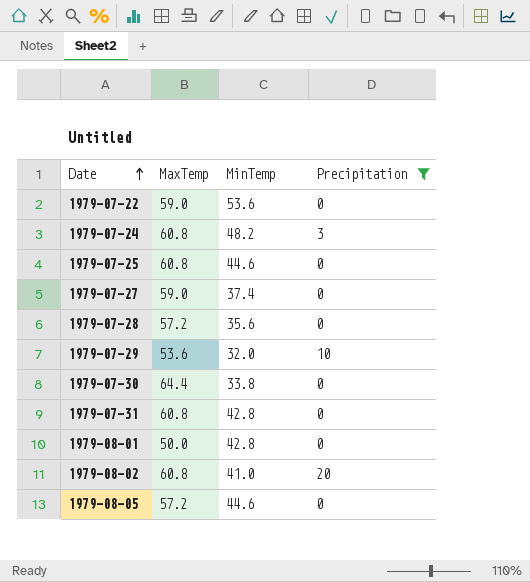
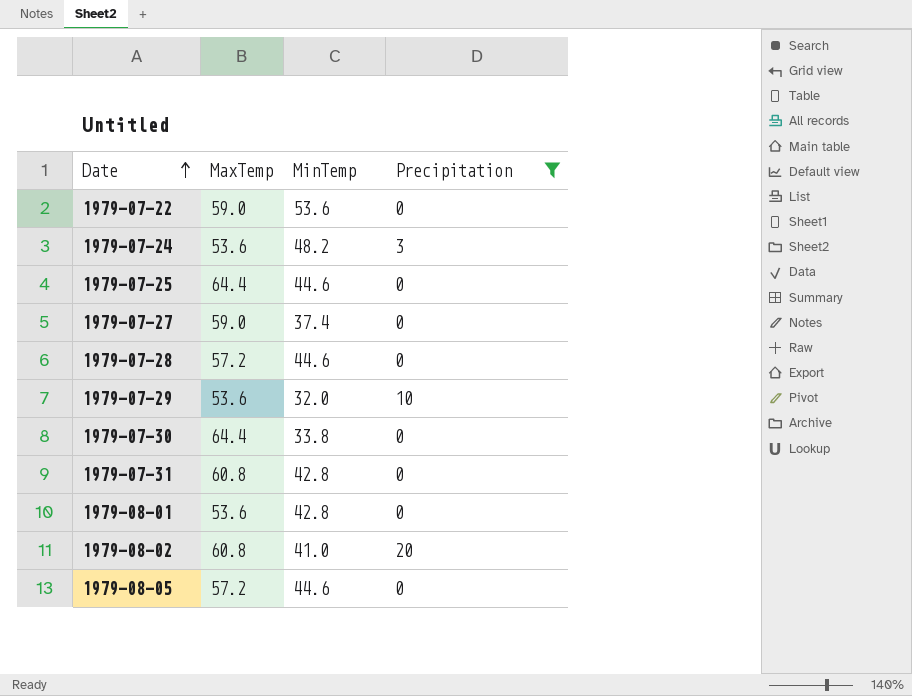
1979-07-24 | MaxTemp: 60.8 -> 53.6
1979-07-25 | MaxTemp: 60.8 -> 64.4
1979-07-28 | MinTemp: 35.6 -> 44.6
1979-08-01 | MaxTemp: 50.0 -> 53.6

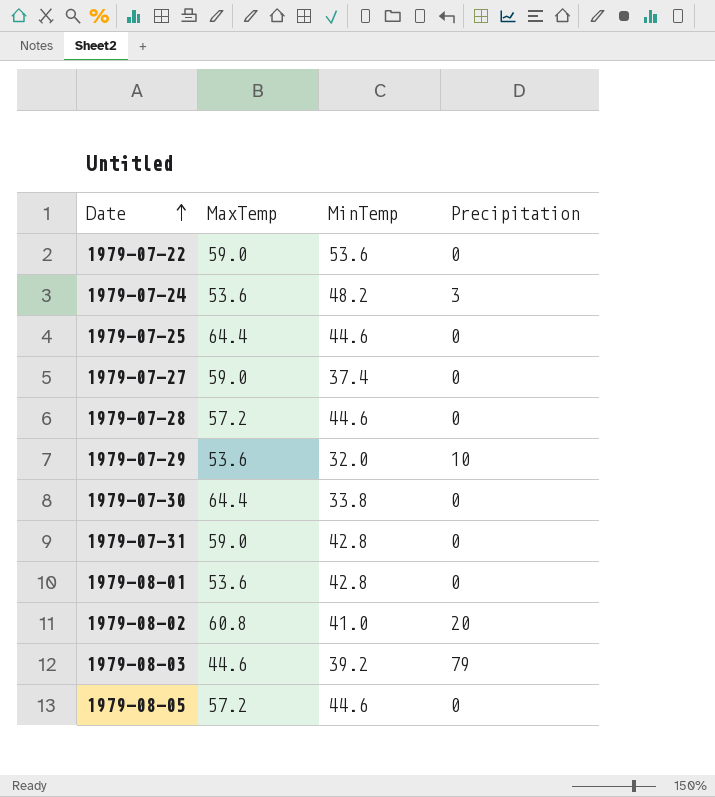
filter: Precipitation != 79 -> none
1979-07-31 | MaxTemp: 60.8 -> 59.0

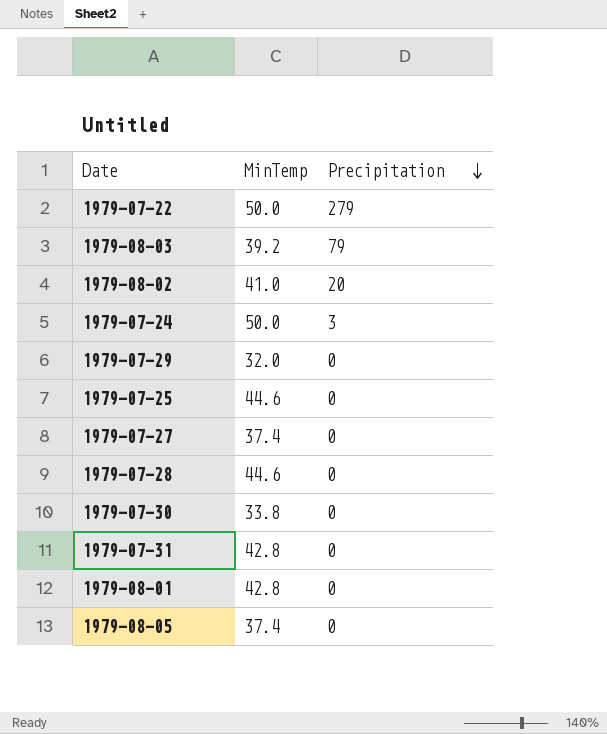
row order: Date ascending -> Precipitation descending
column MaxTemp | position: 2 -> none
1979-07-22 | MinTemp: 53.6 -> 50.0
1979-07-22 | Precipitation: 0 -> 279
1979-07-24 | MinTemp: 48.2 -> 50.0
1979-07-29 | Precipitation: 10 -> 0
1979-08-05 | MinTemp: 44.6 -> 37.4

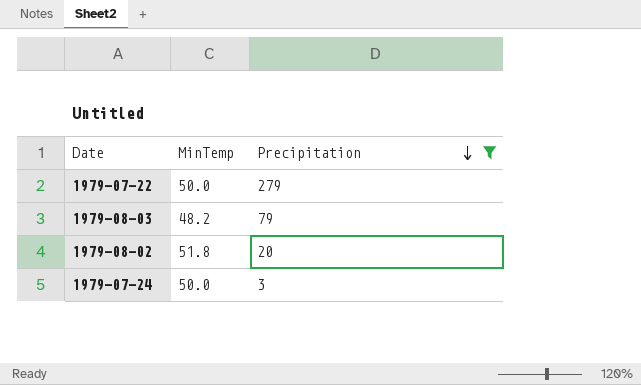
filter: none -> Precipitation != 0
1979-08-03 | MinTemp: 39.2 -> 48.2
1979-08-02 | MinTemp: 41.0 -> 51.8

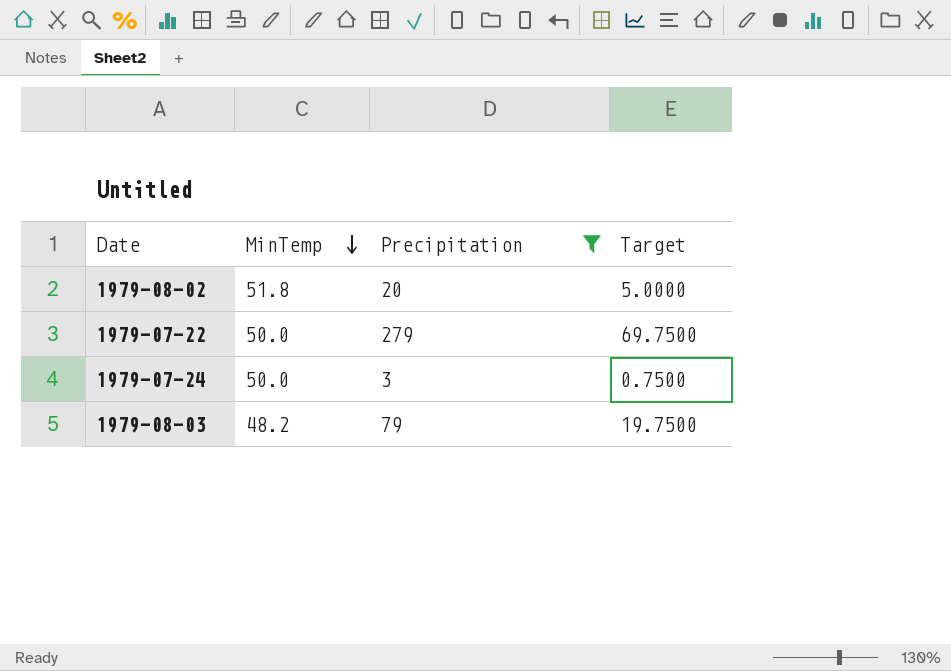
row order: Precipitation descending -> MinTemp descending
column Target | formula: none -> [Precipitation] * 0.25

